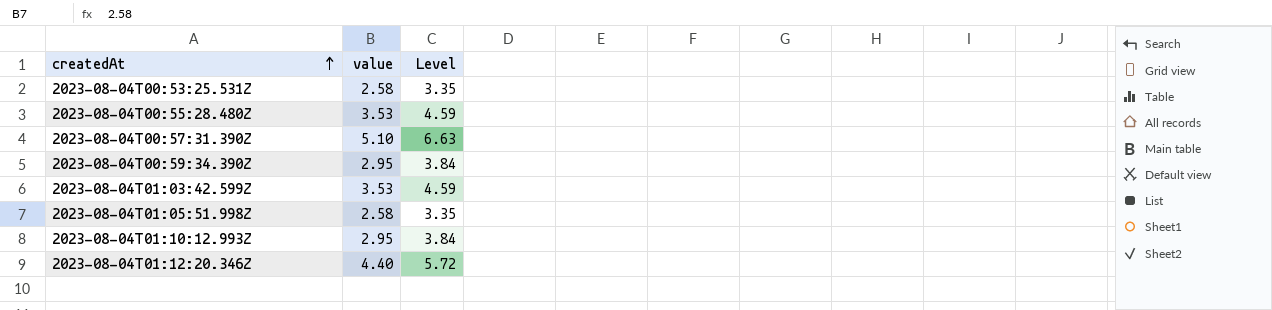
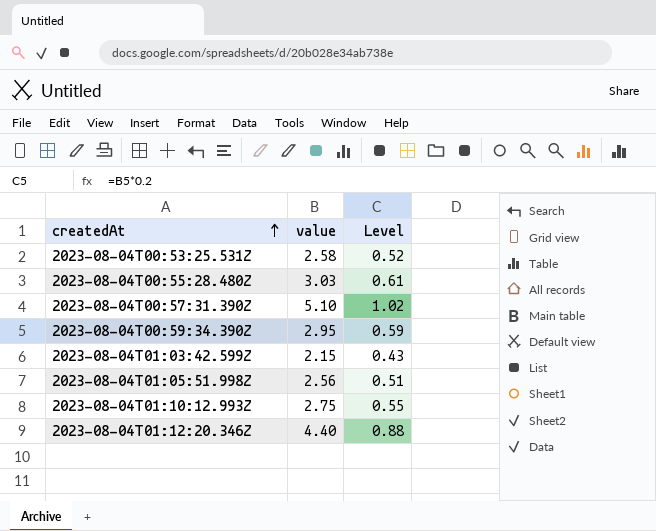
column Level | formula: [value] * 1.3 -> [value] * 0.2
2023-08-04T00:55:28.480Z | value: 3.53 -> 3.03
2023-08-04T01:03:42.599Z | value: 3.53 -> 2.15
2023-08-04T01:05:51.998Z | value: 2.58 -> 2.56
2023-08-04T01:10:12.993Z | value: 2.95 -> 2.75

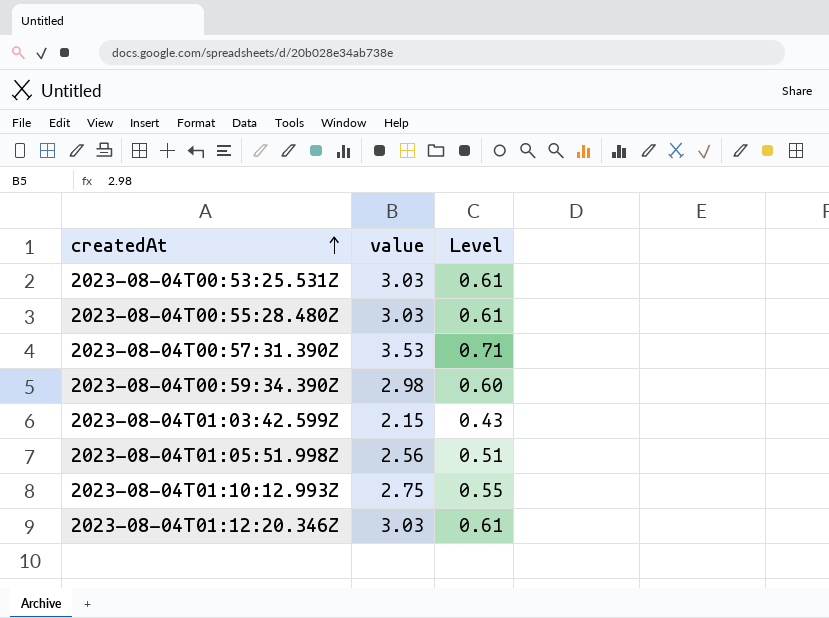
2023-08-04T00:53:25.531Z | value: 2.58 -> 3.03
2023-08-04T00:53:25.531Z | Level: 0.52 -> 0.61
2023-08-04T00:57:31.390Z | value: 5.10 -> 3.53
2023-08-04T00:57:31.390Z | Level: 1.02 -> 0.71
2023-08-04T00:59:34.390Z | value: 2.95 -> 2.98
2023-08-04T00:59:34.390Z | Level: 0.59 -> 0.60
2023-08-04T01:12:20.346Z | value: 4.40 -> 3.03
2023-08-04T01:12:20.346Z | Level: 0.88 -> 0.61

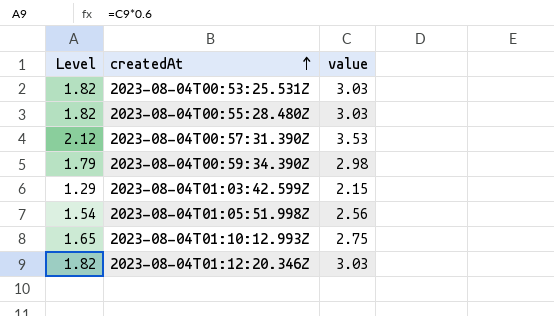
column Level | formula: [value] * 0.2 -> [value] * 0.6
column Level | position: 3 -> 1

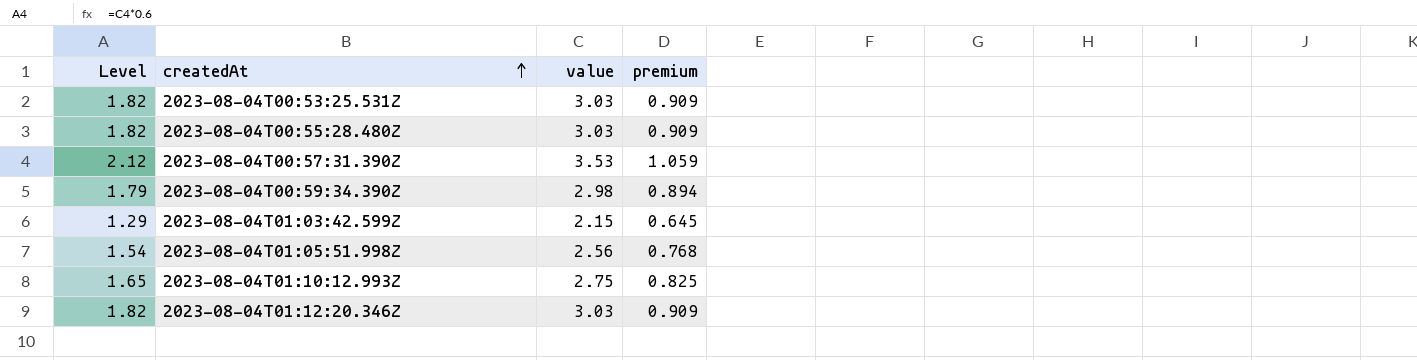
column premium | formula: none -> [value] * 0.3

